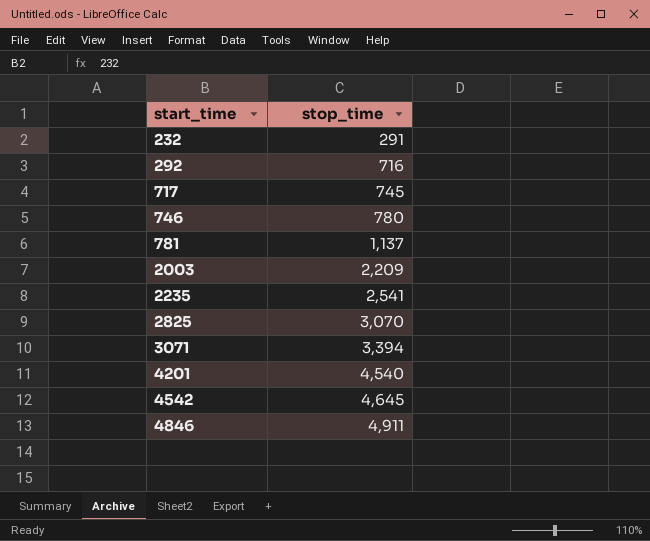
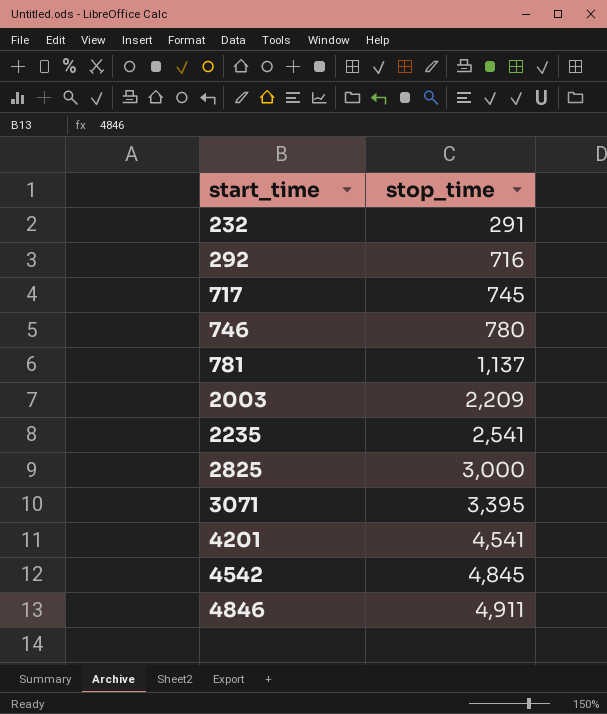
2825 | stop_time: 3,070 -> 3,000
3071 | stop_time: 3,394 -> 3,395
4201 | stop_time: 4,540 -> 4,541
4542 | stop_time: 4,645 -> 4,845

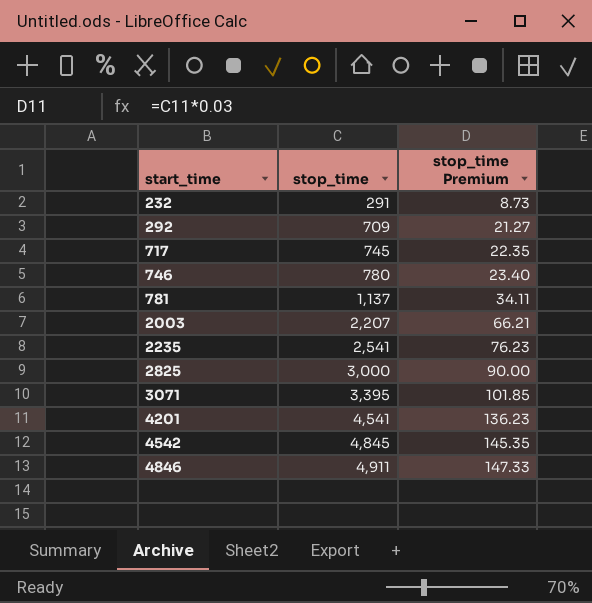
column stop_time Premium | formula: none -> [stop_time] * 0.03
292 | stop_time: 716 -> 709
2003 | stop_time: 2,209 -> 2,207

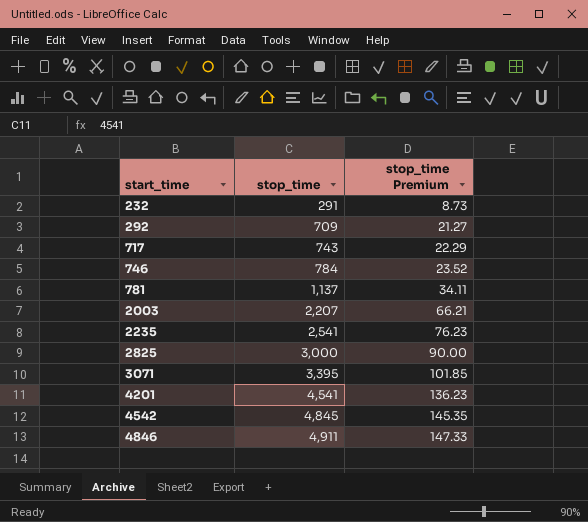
717 | stop_time: 745 -> 743
717 | stop_time Premium: 22.35 -> 22.29
746 | stop_time: 780 -> 784
746 | stop_time Premium: 23.40 -> 23.52

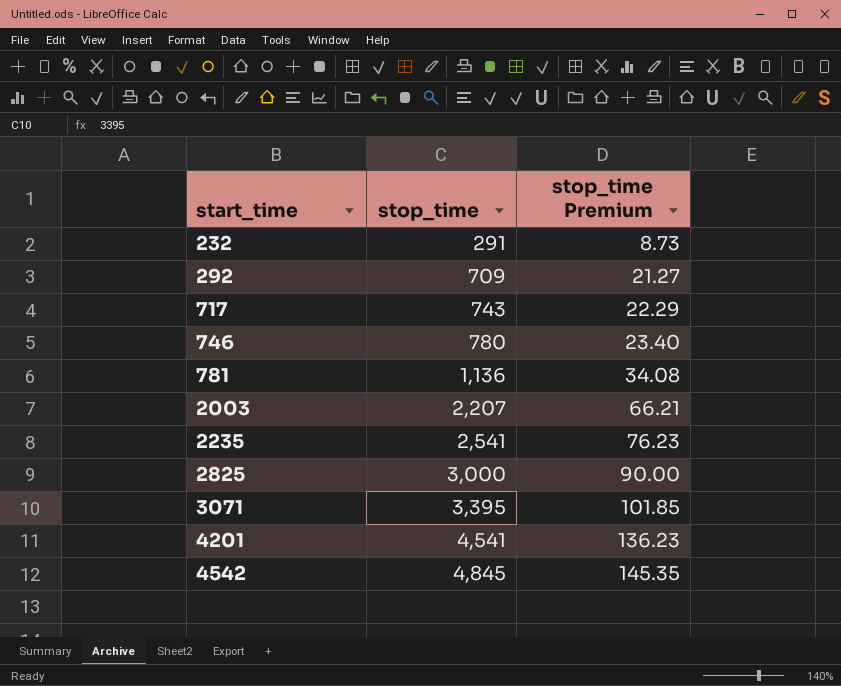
row 4846: 4,911 | 147.33 -> none
746 | stop_time: 784 -> 780
746 | stop_time Premium: 23.52 -> 23.40
781 | stop_time: 1,137 -> 1,136
781 | stop_time Premium: 34.11 -> 34.08

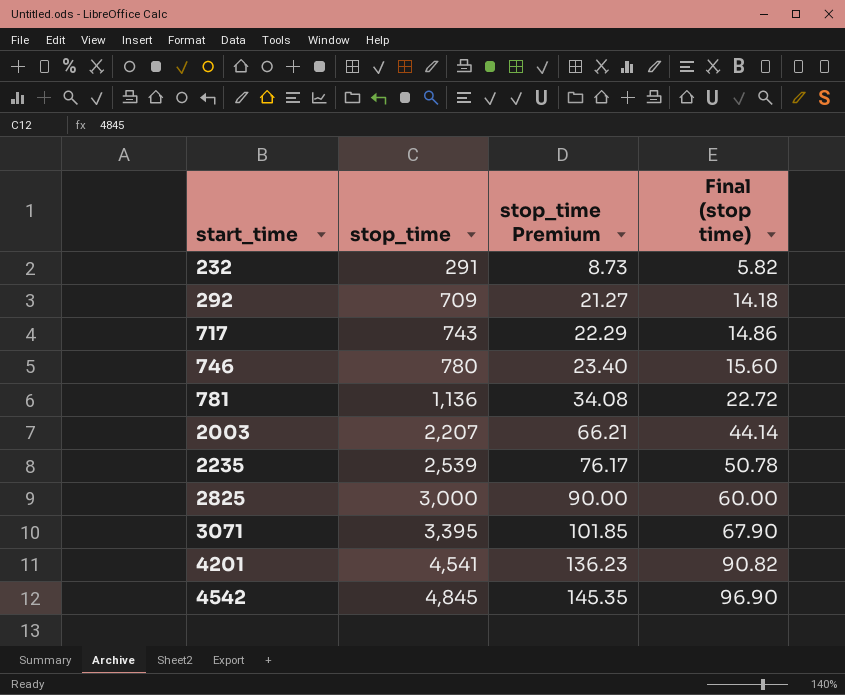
column Final (stop time) | formula: none -> [stop_time] * 0.02
2235 | stop_time: 2,541 -> 2,539
2235 | stop_time Premium: 76.23 -> 76.17

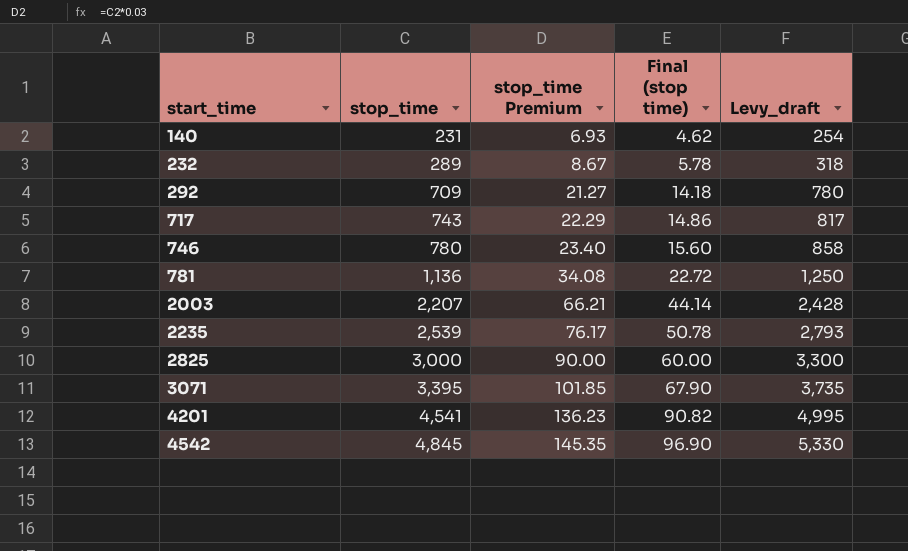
column Levy_draft | formula: none -> [stop_time] * 1.1
row 140: none -> 231 | 6.93 | 4.62 | 254
232 | stop_time: 291 -> 289
232 | stop_time Premium: 8.73 -> 8.67
232 | Final (stop time): 5.82 -> 5.78

